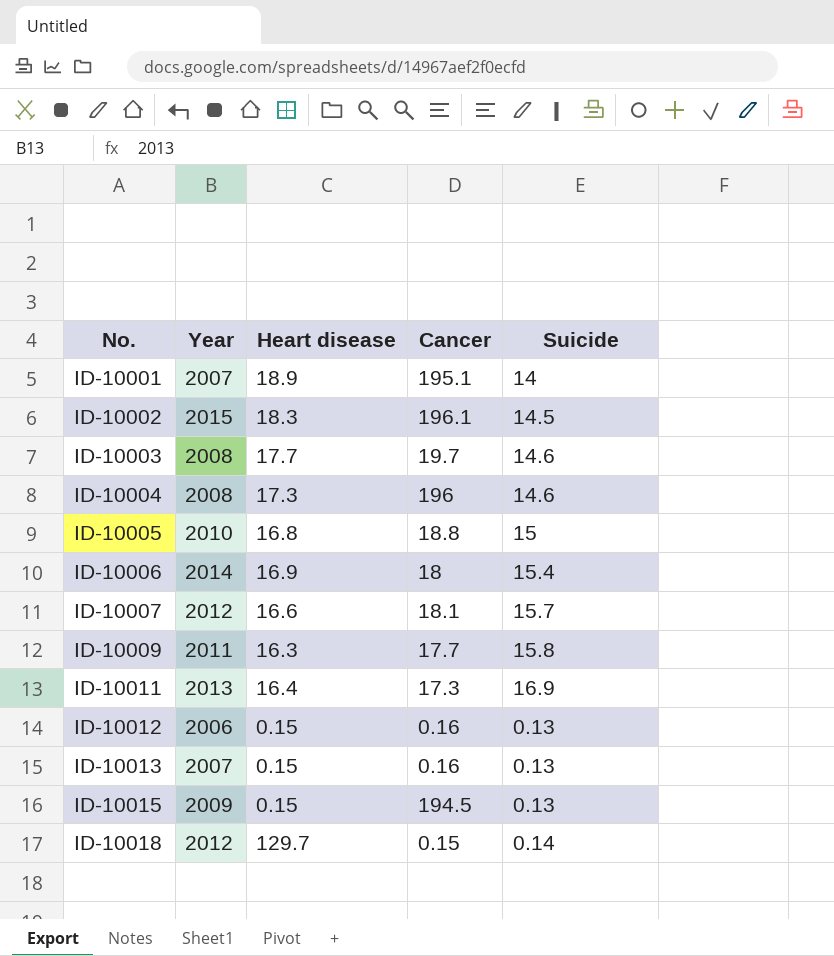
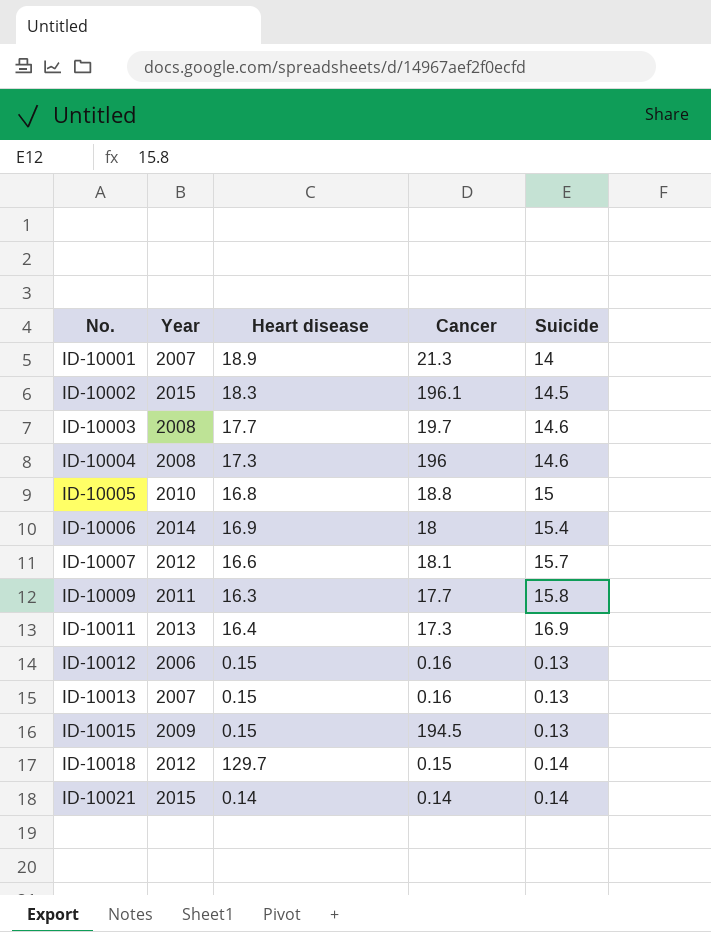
ID-10001 | Cancer: 195.1 -> 21.3
row ID-10021: none -> 2015 | 0.14 | 0.14 | 0.14

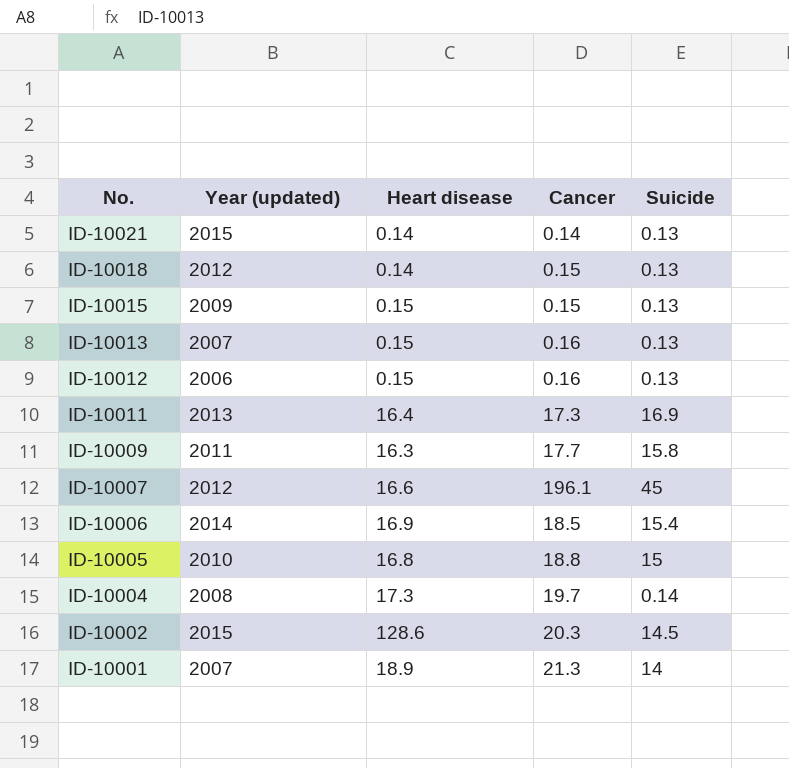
row order: No. ascending -> No. descending
column name: Year -> Year (updated)
row ID-10003: 2008 | 17.7 | 19.7 | 14.6 -> none
ID-10021 | Suicide: 0.14 -> 0.13
ID-10018 | Heart disease: 129.7 -> 0.14
ID-10018 | Suicide: 0.14 -> 0.13
ID-10015 | Cancer: 194.5 -> 0.15
ID-10007 | Cancer: 18.1 -> 196.1
ID-10007 | Suicide: 15.7 -> 45
ID-10006 | Cancer: 18 -> 18.5
ID-10004 | Cancer: 196 -> 19.7
ID-10004 | Suicide: 14.6 -> 0.14
ID-10002 | Heart disease: 18.3 -> 128.6
ID-10002 | Cancer: 196.1 -> 20.3

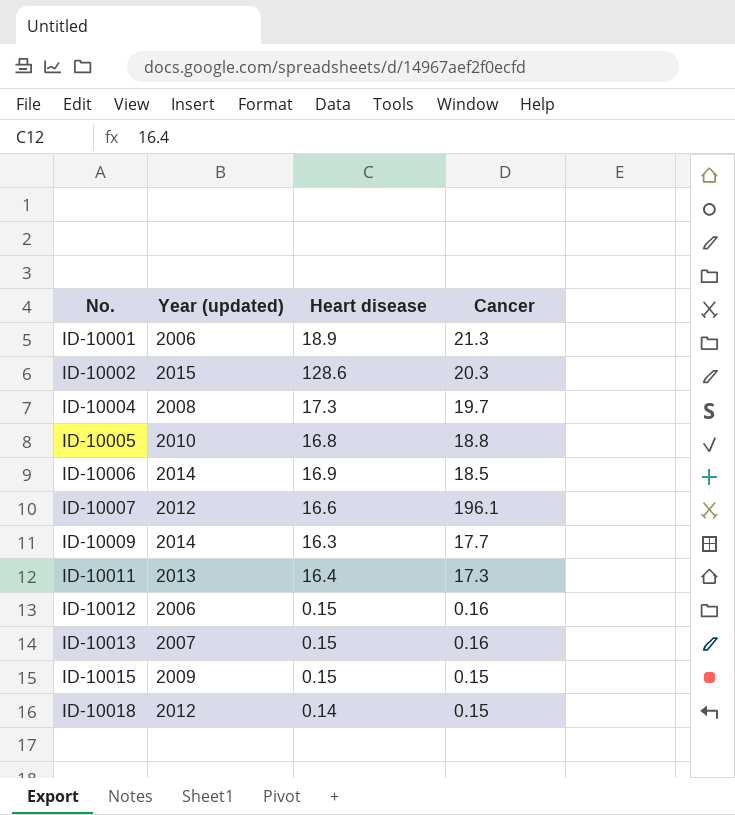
row order: No. descending -> No. ascending
column Suicide | position: 5 -> none
row ID-10021: 2015 | 0.14 | 0.14 | 0.13 -> none
ID-10001 | Year (updated): 2007 -> 2006
ID-10009 | Year (updated): 2011 -> 2014

